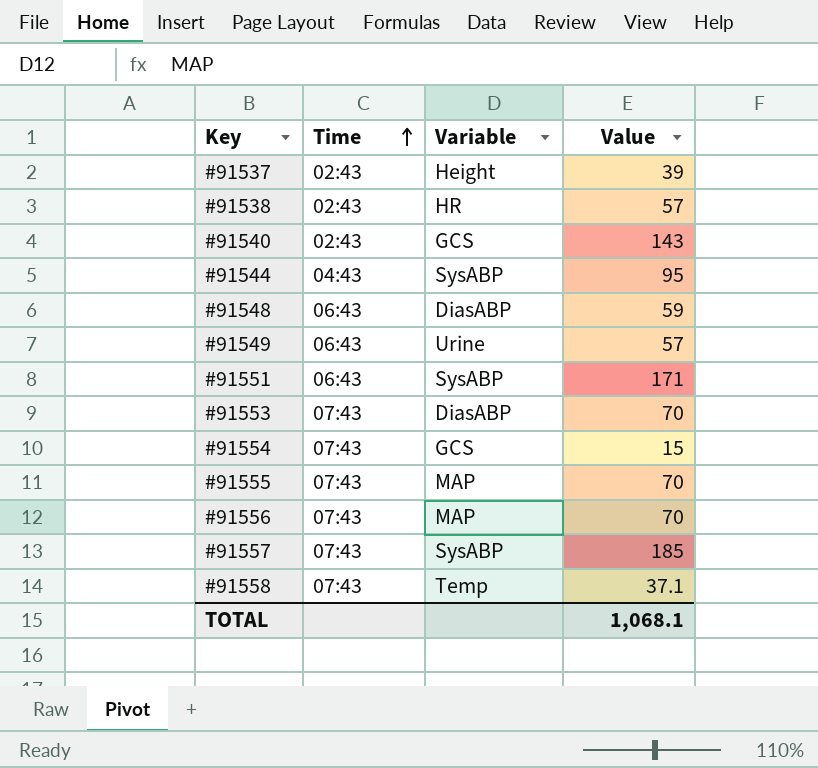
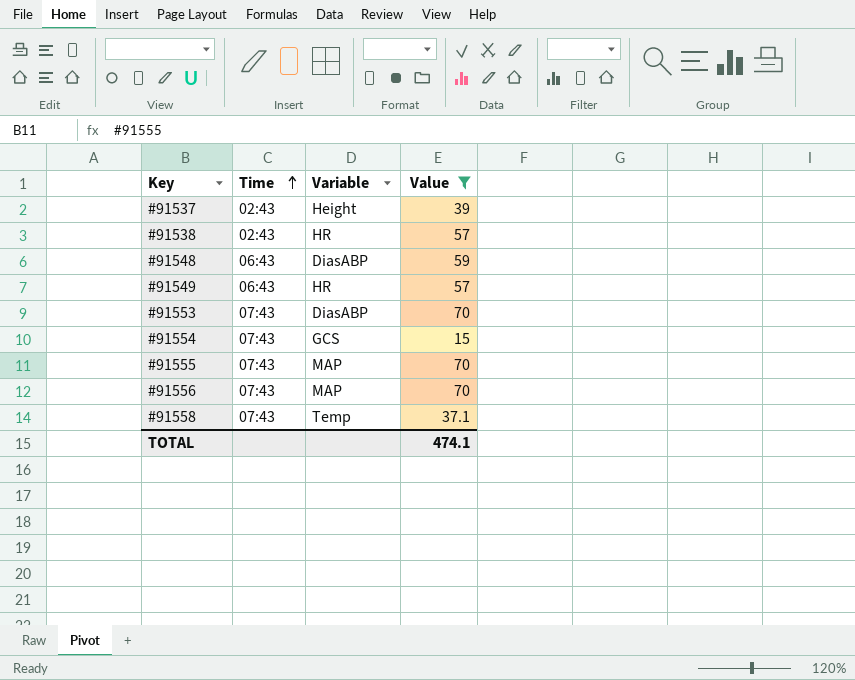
filter: none -> Value <= 70
#91549 | Variable: Urine -> HR
TOTAL | Value: 1,068.1 -> 474.1

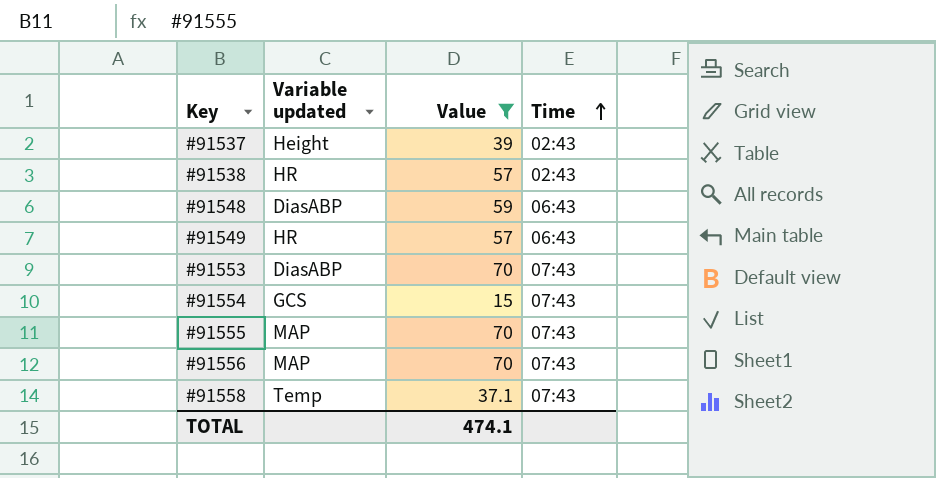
column name: Variable -> Variable updated
column Time | position: 2 -> 4

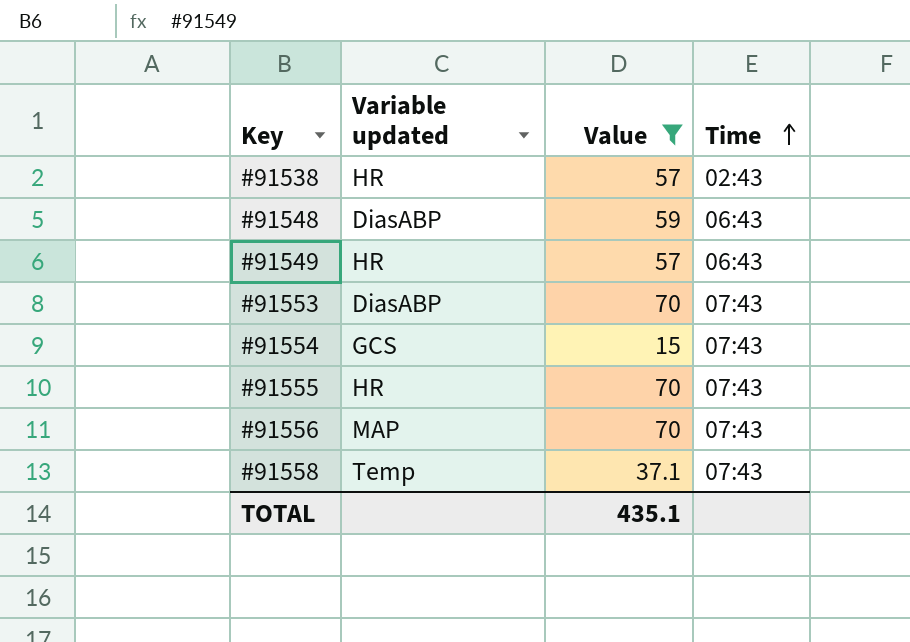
row #91537: Height | 39 | 02:43 -> none
#91555 | Variable updated: MAP -> HR
TOTAL | Value: 474.1 -> 435.1

